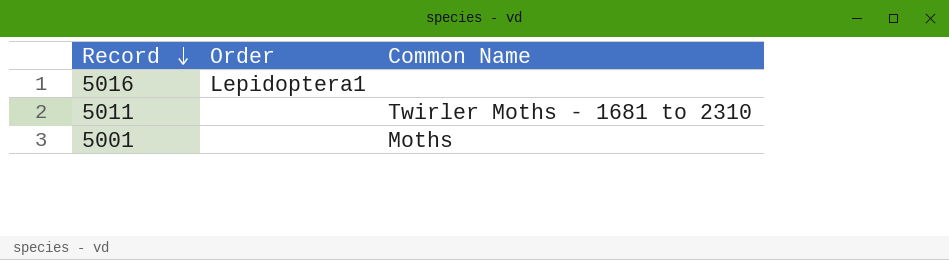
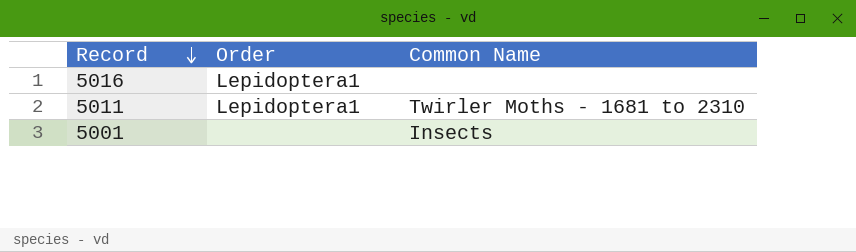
5011 | Order: none -> Lepidoptera1
5001 | Common Name: Moths -> Insects

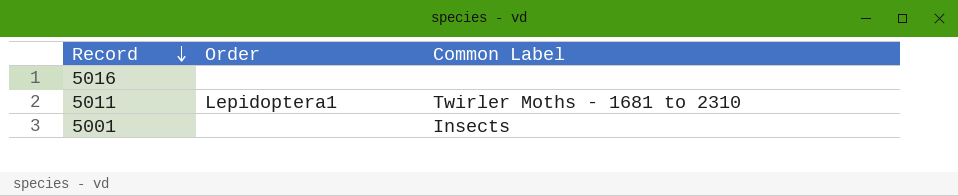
column name: Common Name -> Common Label
5016 | Order: Lepidoptera1 -> none

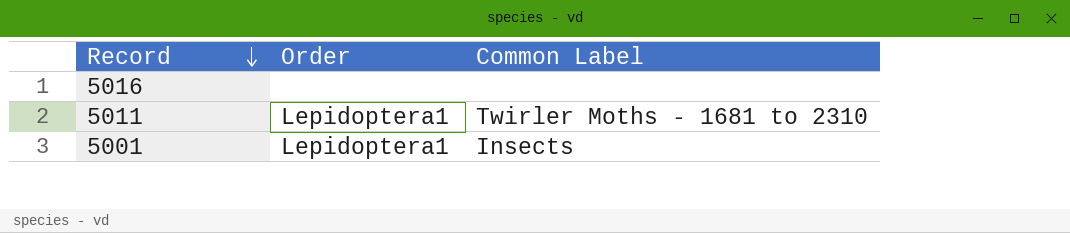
5001 | Order: none -> Lepidoptera1

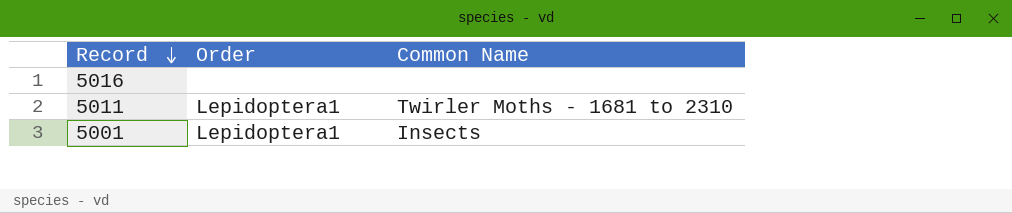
column name: Common Label -> Common Name

